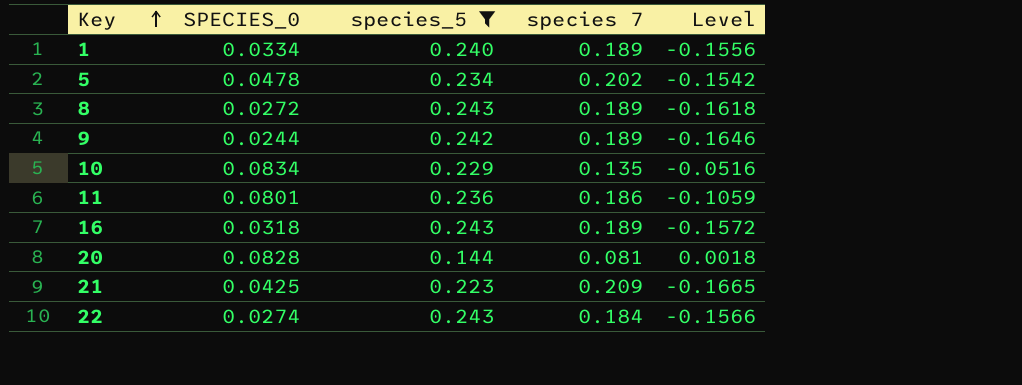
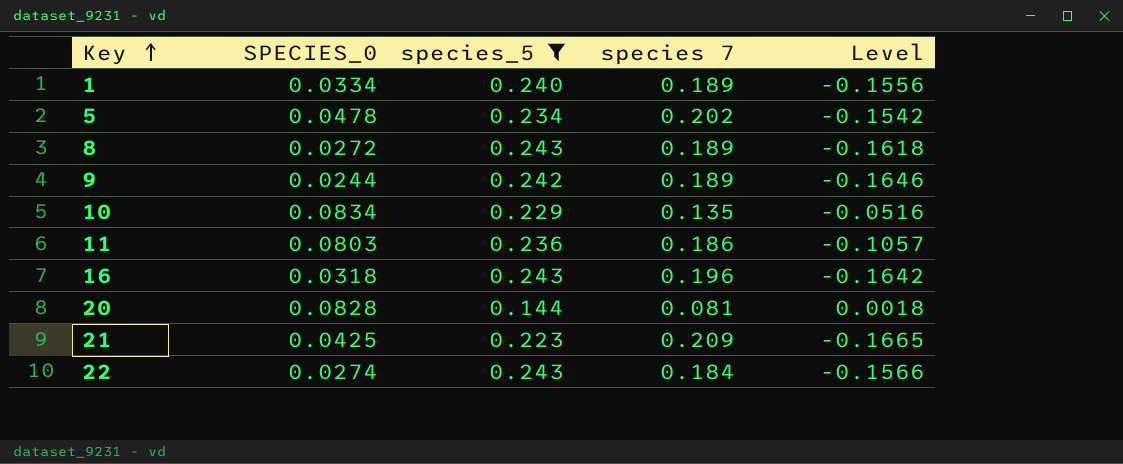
11 | SPECIES_0: 0.0801 -> 0.0803
11 | Level: -0.1059 -> -0.1057
16 | species 7: 0.189 -> 0.196
16 | Level: -0.1572 -> -0.1642

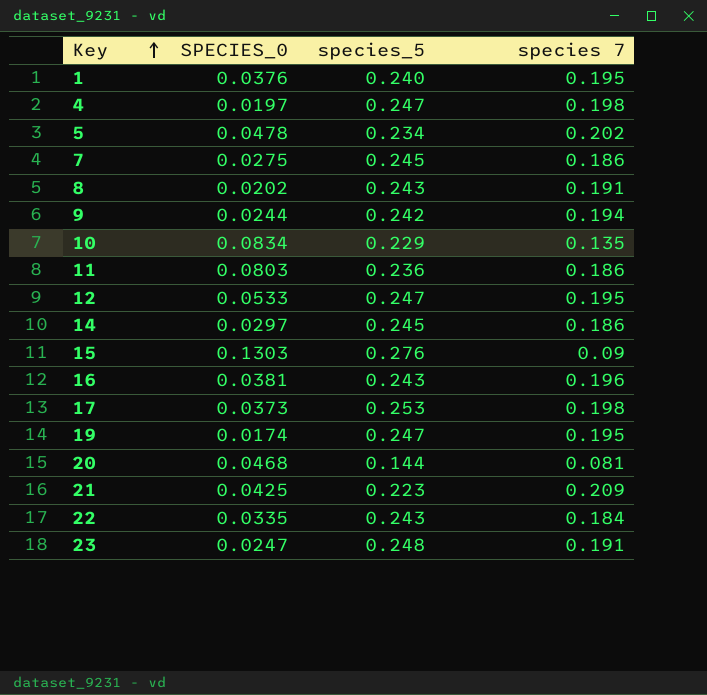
filter: species_5 <= 0.243 -> none
column Level | formula: [SPECIES_0] - [species 7] -> none
1 | SPECIES_0: 0.0334 -> 0.0376
1 | species 7: 0.189 -> 0.195
8 | SPECIES_0: 0.0272 -> 0.0202
8 | species 7: 0.189 -> 0.191
9 | species 7: 0.189 -> 0.194
16 | SPECIES_0: 0.0318 -> 0.0381
20 | SPECIES_0: 0.0828 -> 0.0468
22 | SPECIES_0: 0.0274 -> 0.0335

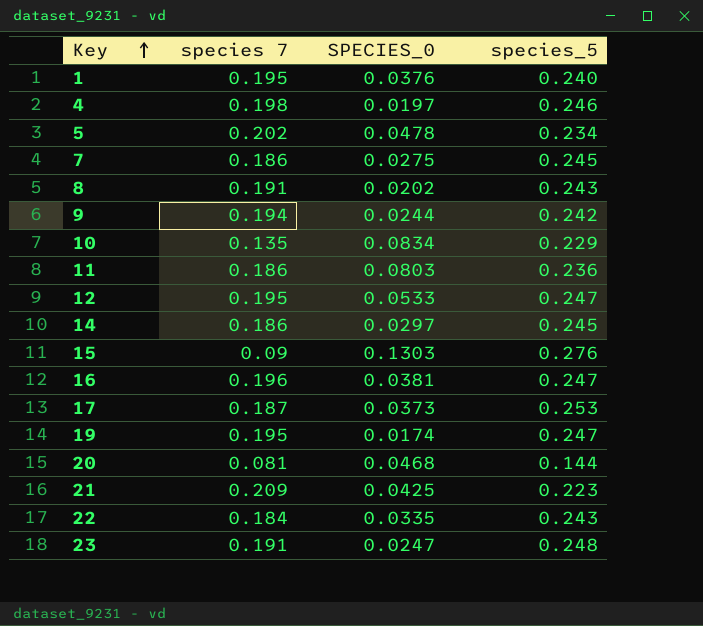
column species 7 | position: 4 -> 2
4 | species_5: 0.247 -> 0.246
16 | species_5: 0.243 -> 0.247
17 | species 7: 0.198 -> 0.187

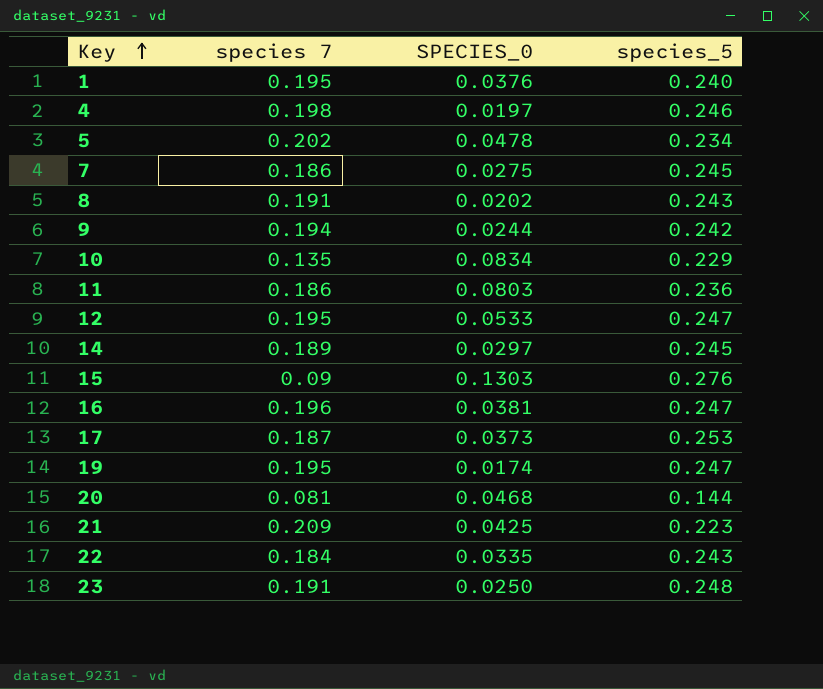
14 | species 7: 0.186 -> 0.189
23 | SPECIES_0: 0.0247 -> 0.0250

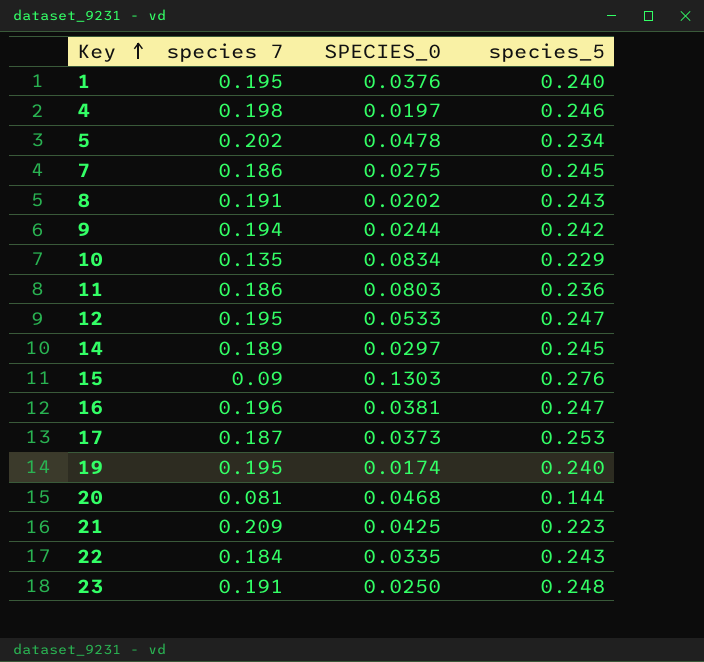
19 | species_5: 0.247 -> 0.240

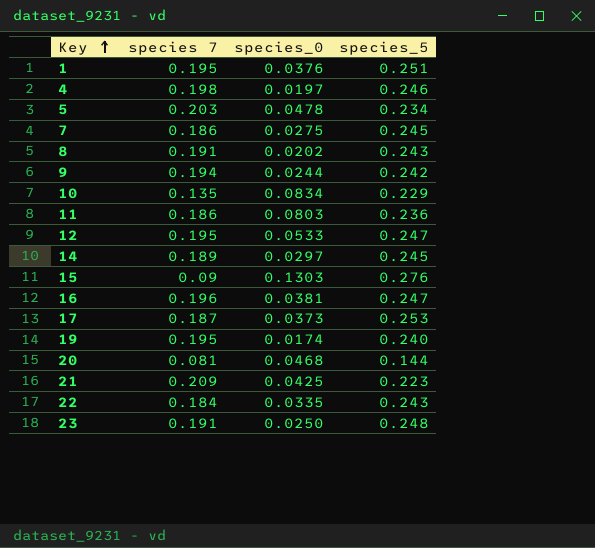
column name: SPECIES_0 -> species_0
1 | species_5: 0.240 -> 0.251
5 | species 7: 0.202 -> 0.203

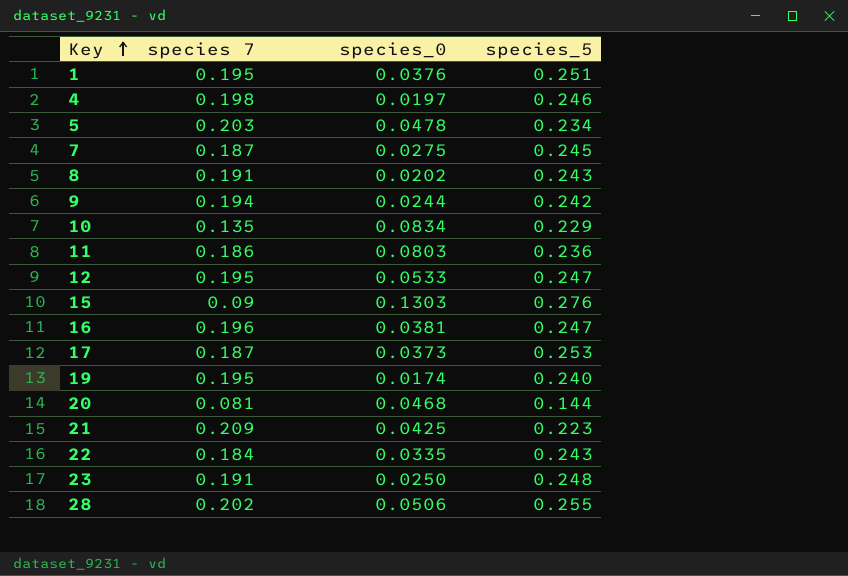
row 14: 0.189 | 0.0297 | 0.245 -> none
7 | species 7: 0.186 -> 0.187
row 28: none -> 0.202 | 0.0506 | 0.255

